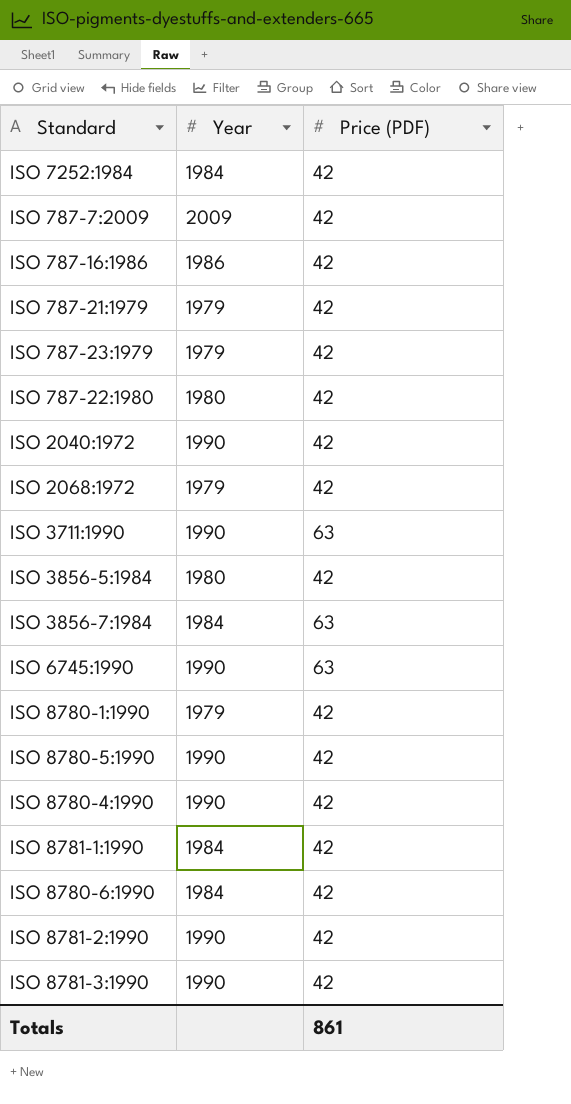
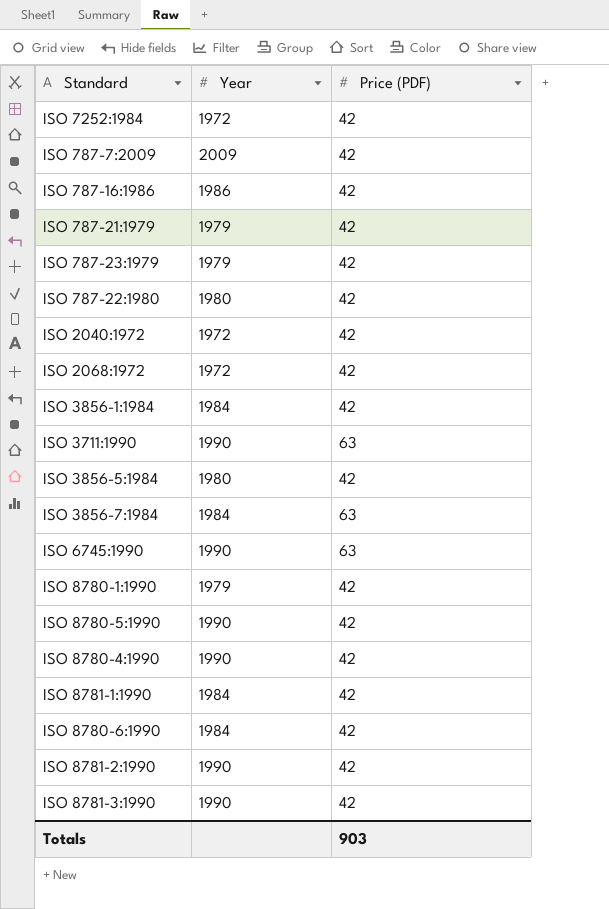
ISO 7252:1984 | Year: 1984 -> 1972
ISO 2040:1972 | Year: 1990 -> 1972
ISO 2068:1972 | Year: 1979 -> 1972
row ISO 3856-1:1984: none -> 1984 | 42
Totals | Price (PDF): 861 -> 903

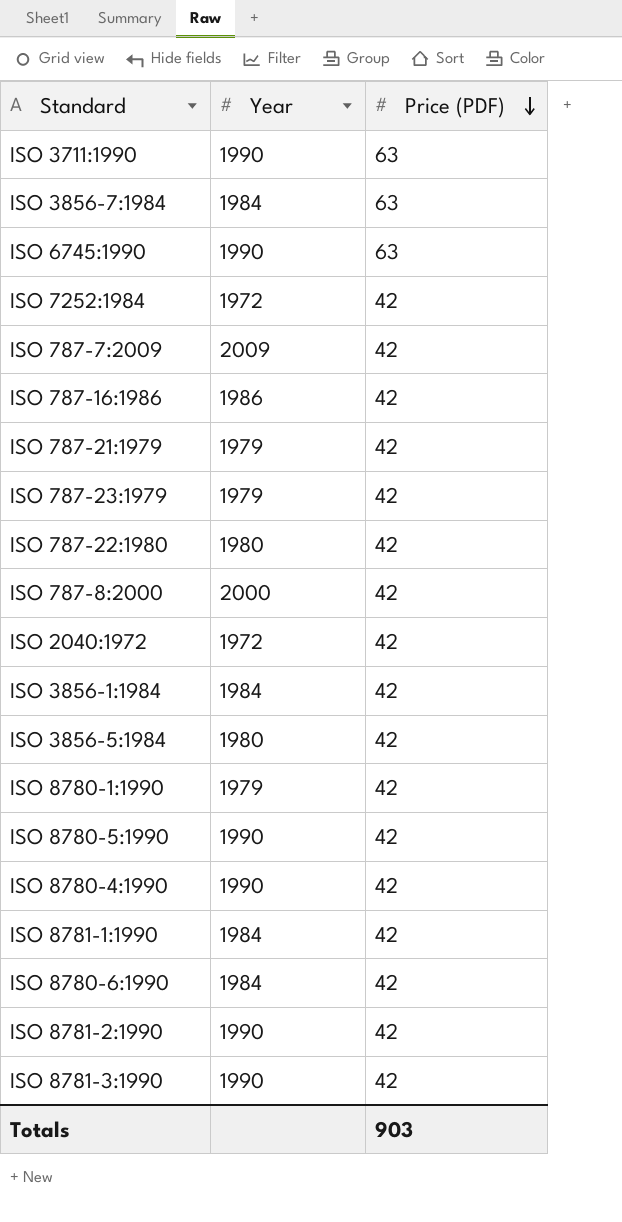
row order: none -> Price (PDF) descending
row ISO 2068:1972: 1972 | 42 -> none
row ISO 787-8:2000: none -> 2000 | 42

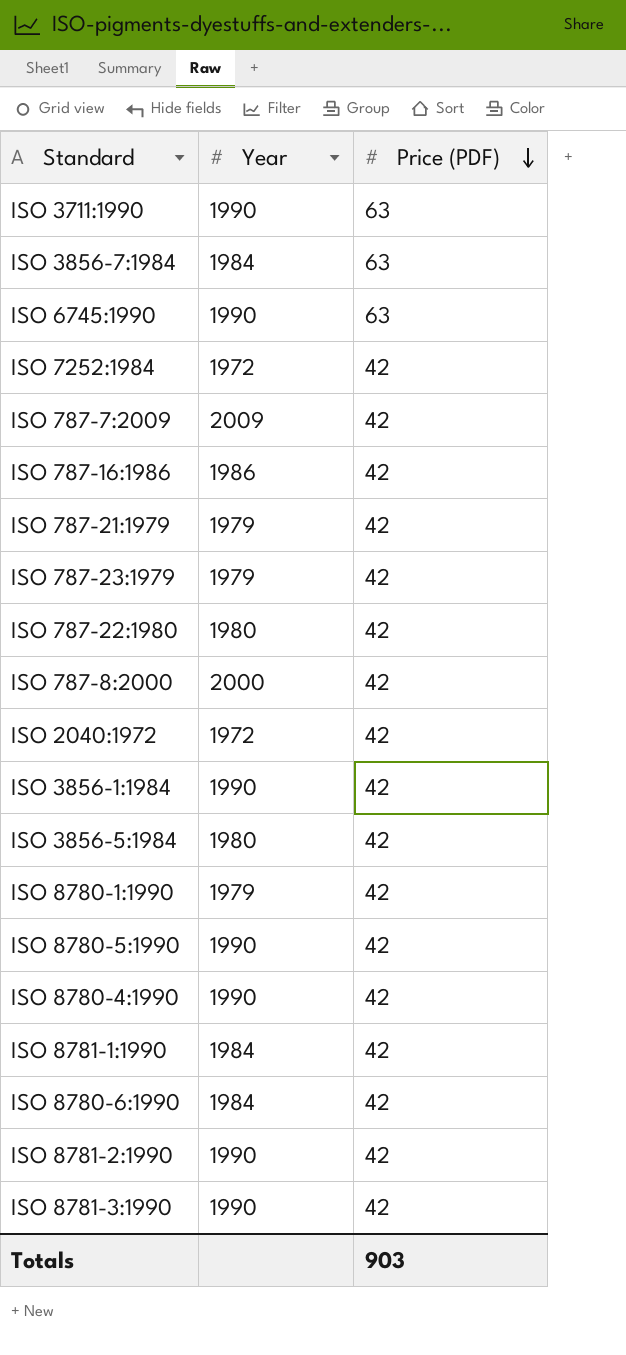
ISO 3856-1:1984 | Year: 1984 -> 1990

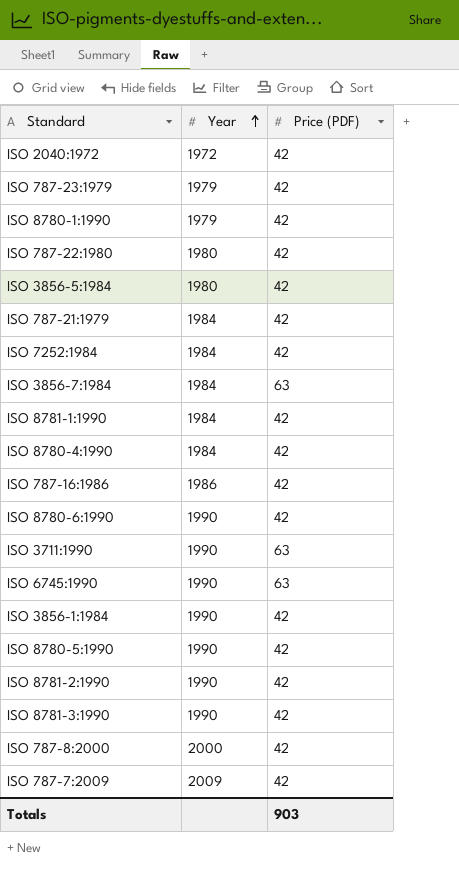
row order: Price (PDF) descending -> Year ascending
ISO 787-21:1979 | Year: 1979 -> 1984
ISO 7252:1984 | Year: 1972 -> 1984
ISO 8780-4:1990 | Year: 1990 -> 1984
ISO 8780-6:1990 | Year: 1984 -> 1990

